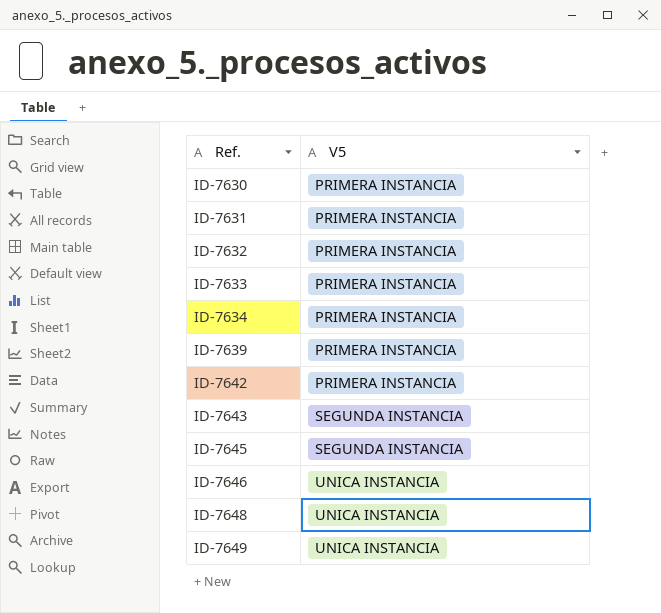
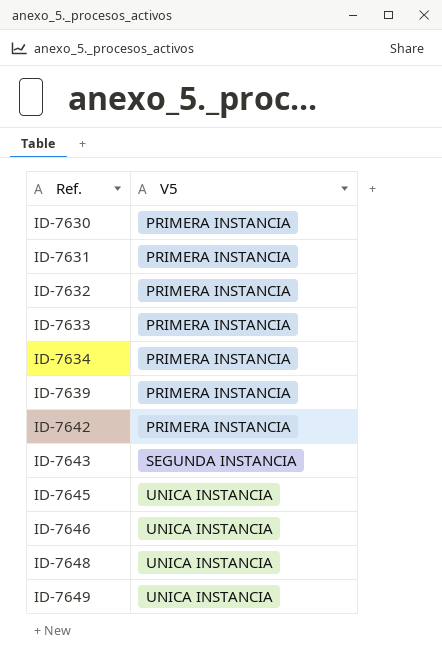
ID-7645 | V5: SEGUNDA INSTANCIA -> UNICA INSTANCIA

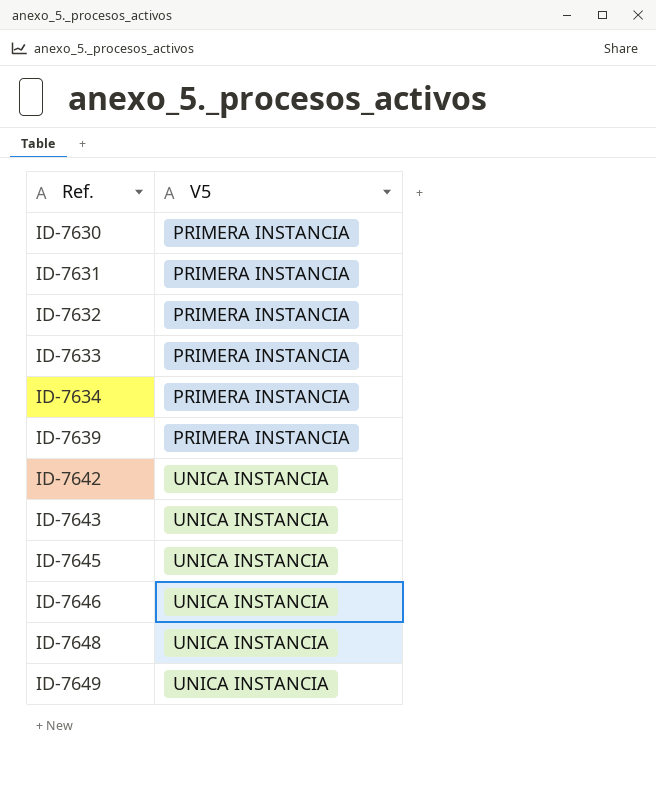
ID-7642 | V5: PRIMERA INSTANCIA -> UNICA INSTANCIA
ID-7643 | V5: SEGUNDA INSTANCIA -> UNICA INSTANCIA

